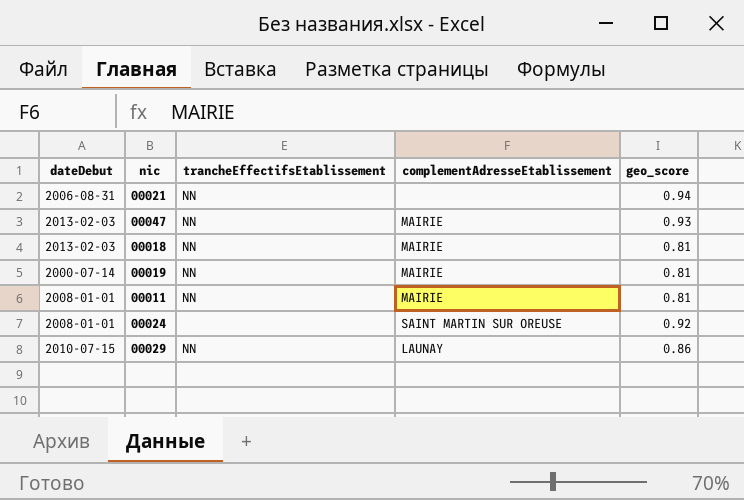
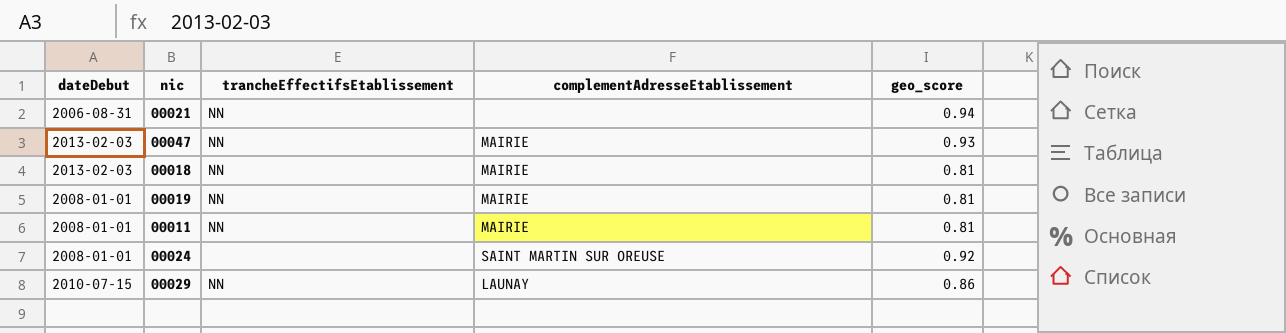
00019 | dateDebut: 2000-07-14 -> 2008-01-01

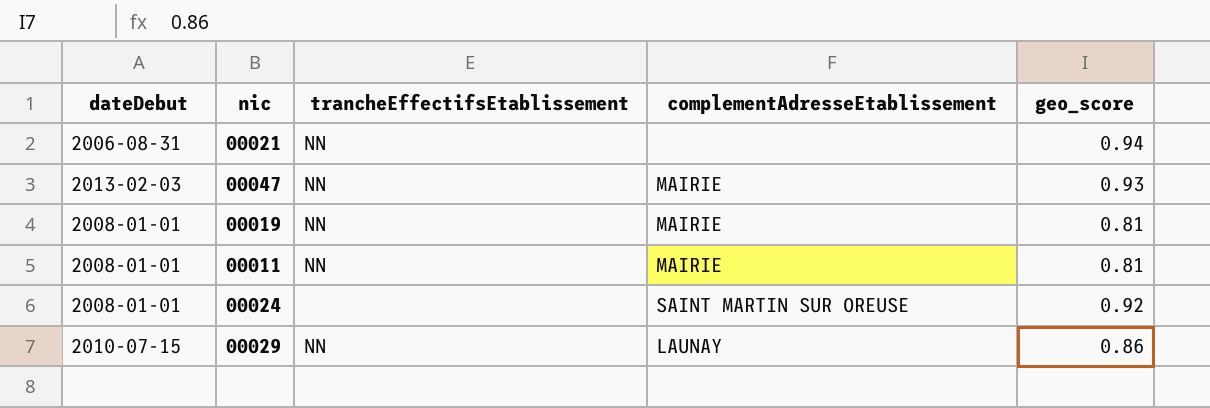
row 00018: 2013-02-03 | NN | MAIRIE | 0.81 -> none

